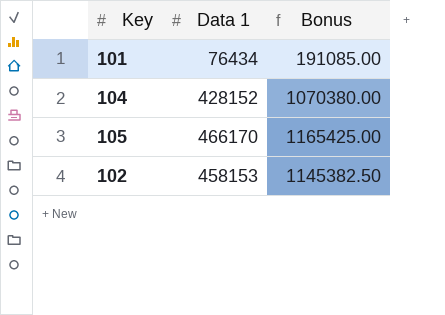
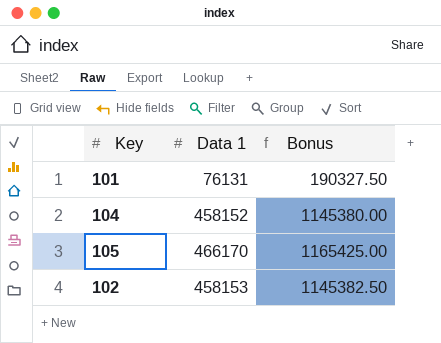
101 | Data 1: 76434 -> 76131
101 | Bonus: 191085.00 -> 190327.50
104 | Data 1: 428152 -> 458152
104 | Bonus: 1070380.00 -> 1145380.00

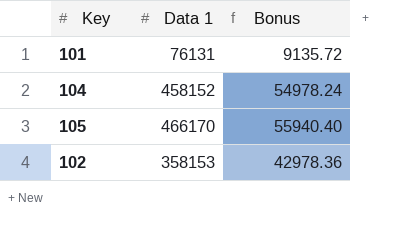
column Bonus | formula: [Data 1] * 2.5 -> [Data 1] * 0.12
102 | Data 1: 458153 -> 358153

